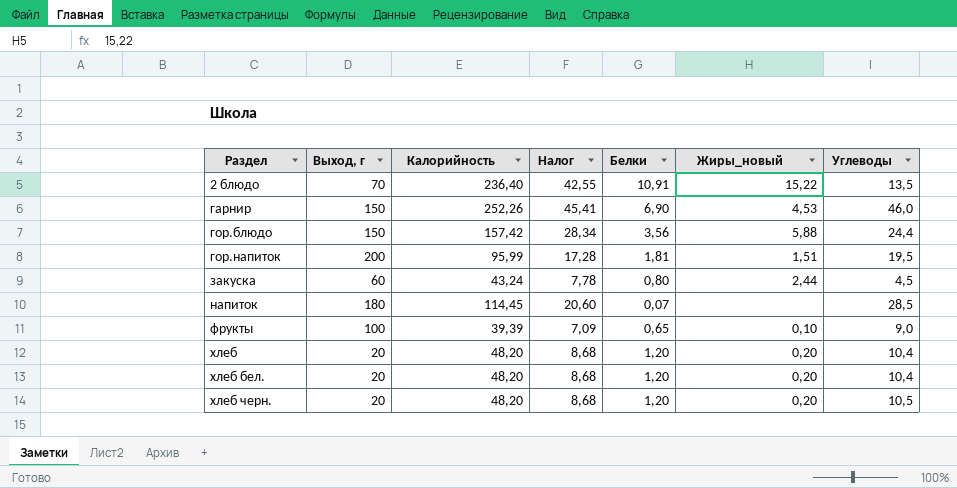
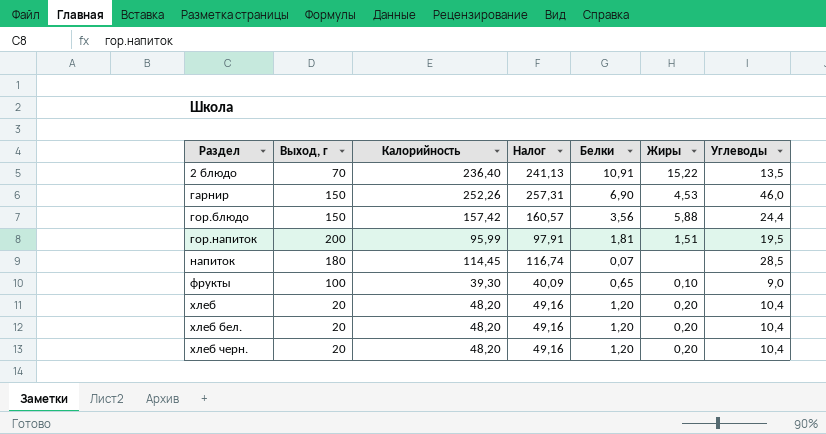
column Налог | formula: [Калорийность] * 0,18 -> [Калорийность] * 1,02
column name: Жиры_новый -> Жиры
row закуска: 60 | 43,24 | 7,78 | 0,80 | 2,44 | 4,5 -> none
фрукты | Калорийность: 39,39 -> 39,30
хлеб черн. | Углеводы: 10,5 -> 10,4

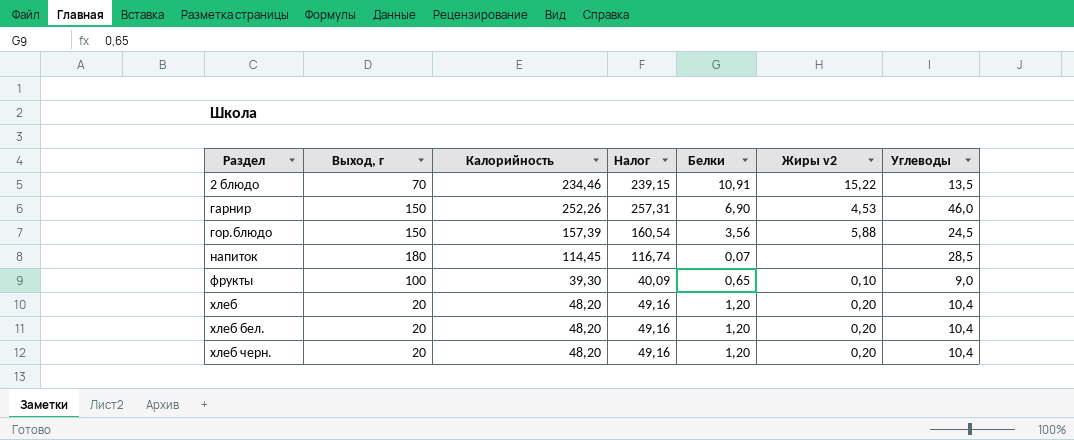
column name: Жиры -> Жиры v2
row гор.напиток: 200 | 95,99 | 97,91 | 1,81 | 1,51 | 19,5 -> none
2 блюдо | Калорийность: 236,40 -> 234,46
2 блюдо | Налог: 241,13 -> 239,15
гор.блюдо | Калорийность: 157,42 -> 157,39
гор.блюдо | Налог: 160,57 -> 160,54
гор.блюдо | Углеводы: 24,4 -> 24,5

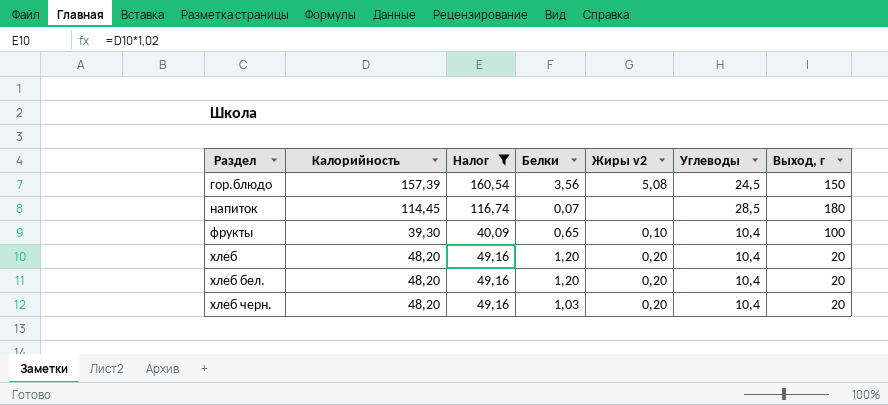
filter: none -> Налог <= 160,54
column Выход, г | position: 2 -> 7
гор.блюдо | Жиры v2: 5,88 -> 5,08
фрукты | Углеводы: 9,0 -> 10,4
хлеб черн. | Белки: 1,20 -> 1,03

